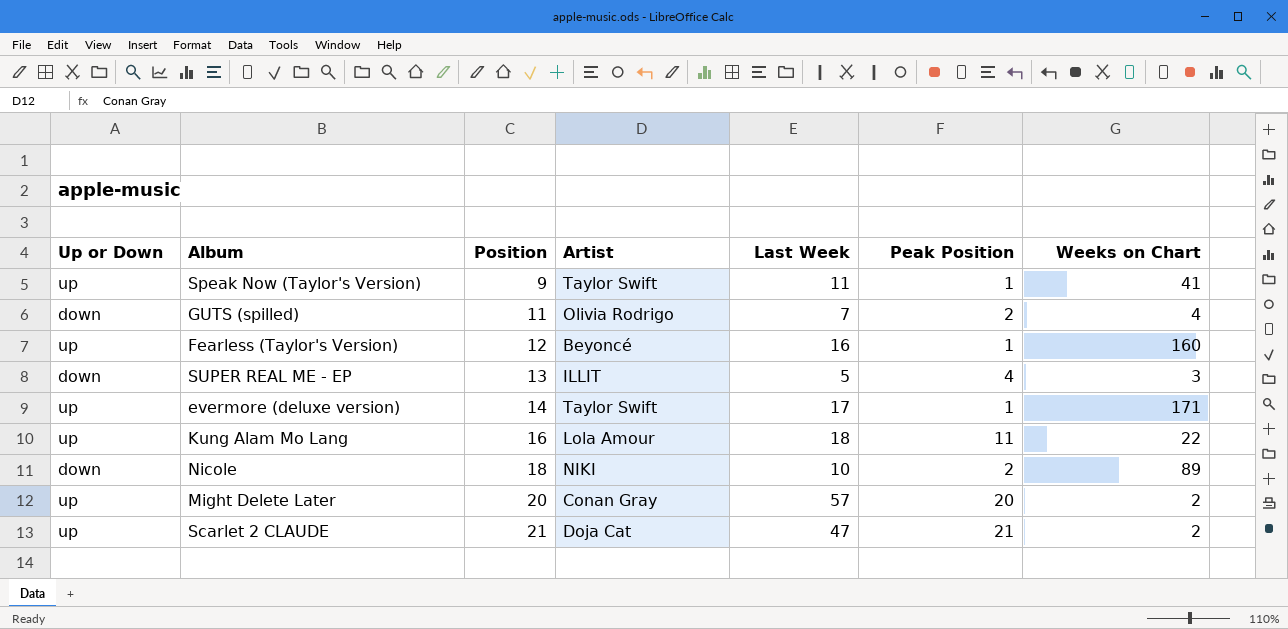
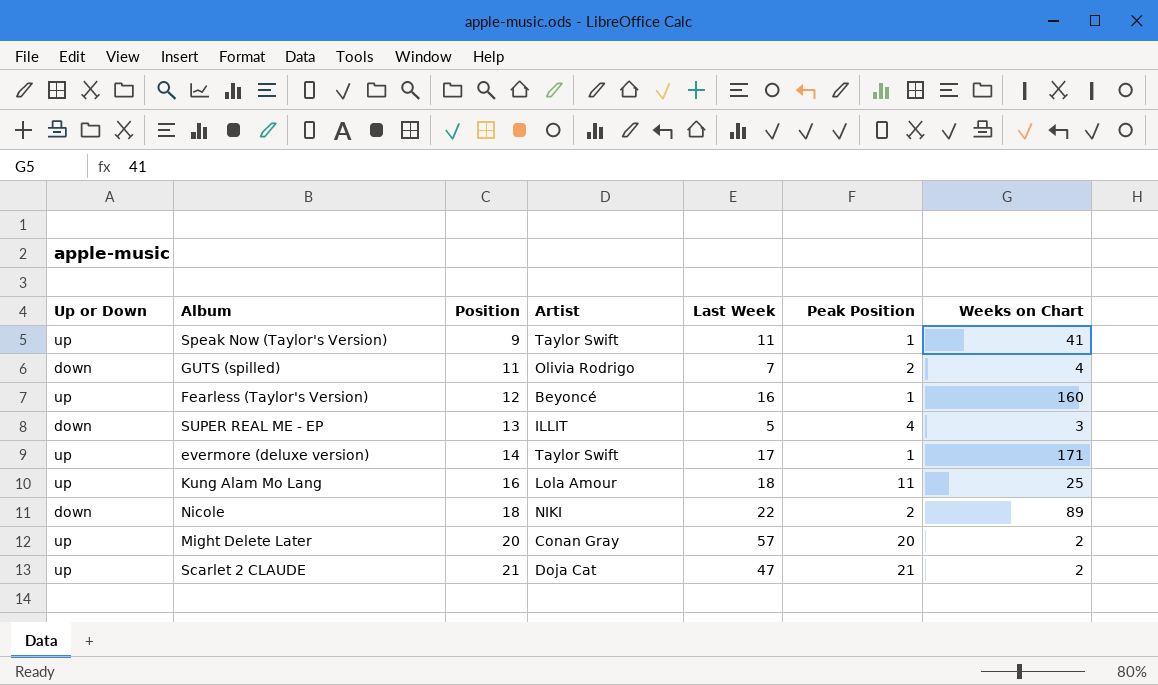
Kung Alam Mo Lang | Weeks on Chart: 22 -> 25
Nicole | Last Week: 10 -> 22

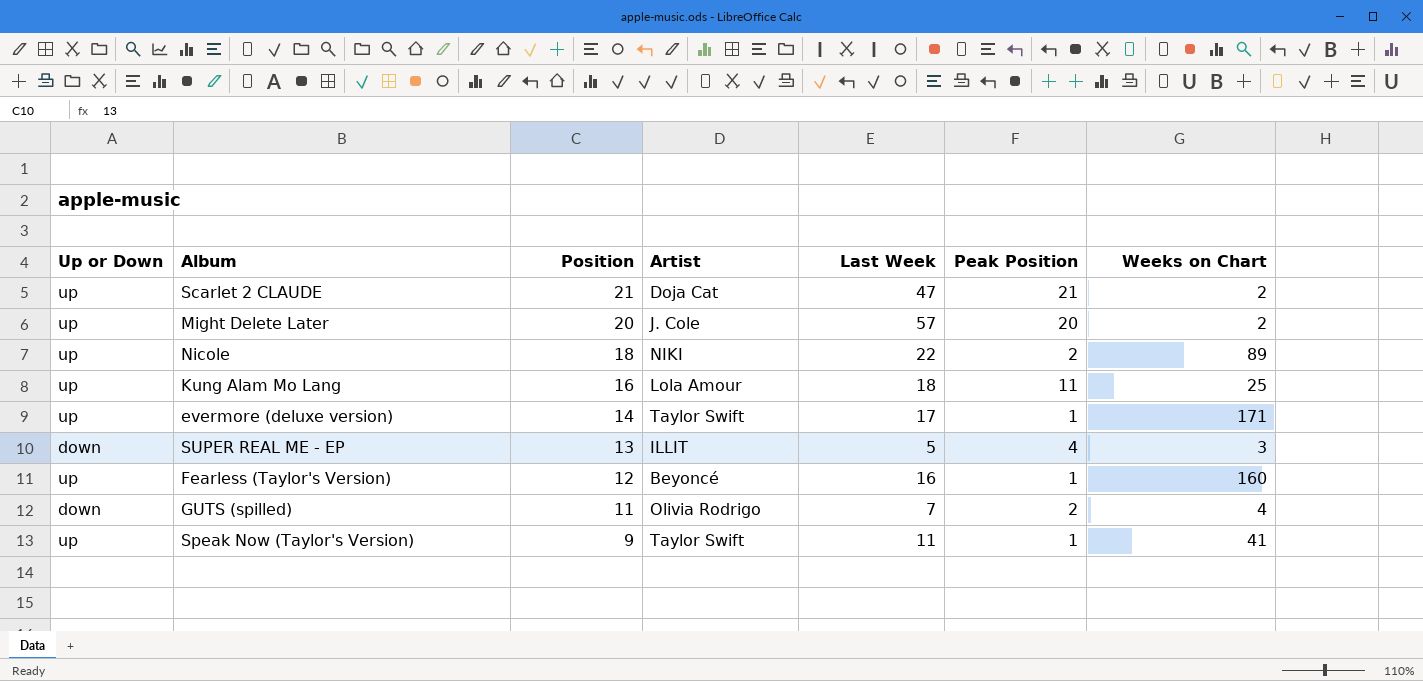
row order: Position ascending -> Position descending
Might Delete Later | Artist: Conan Gray -> J. Cole
Nicole | Up or Down: down -> up

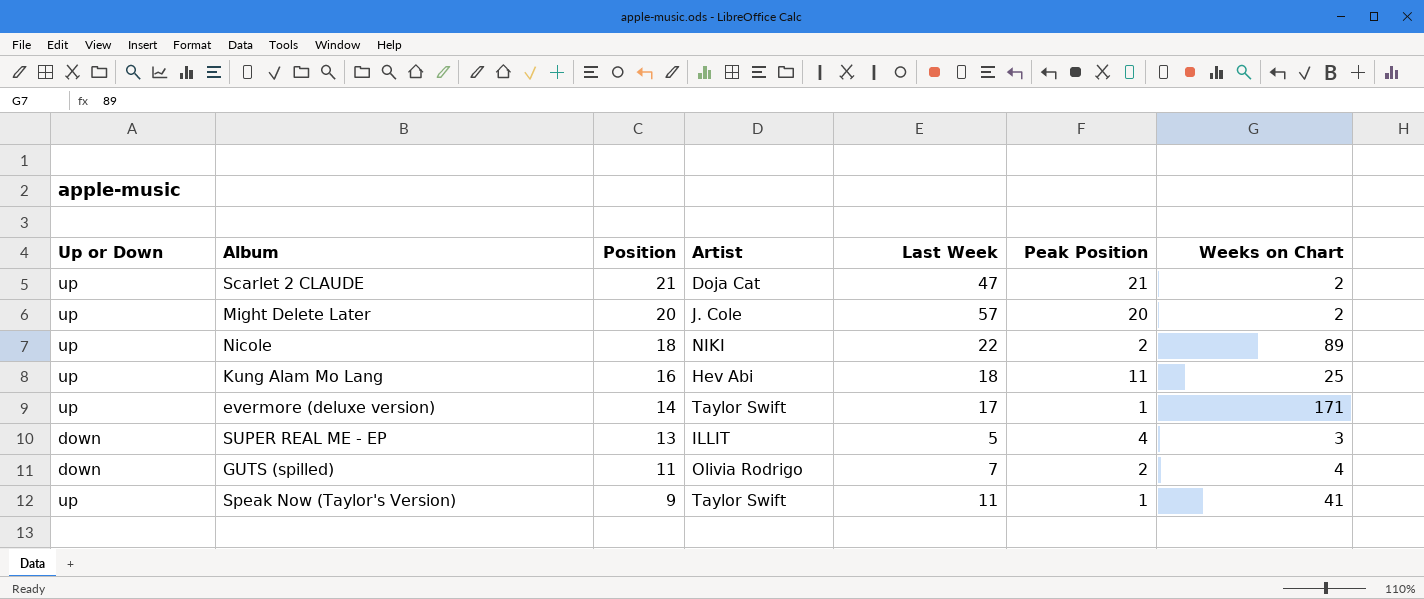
row Fearless (Taylor's Version): up | 12 | Beyoncé | 16 | 1 | 160 -> none
Kung Alam Mo Lang | Artist: Lola Amour -> Hev Abi

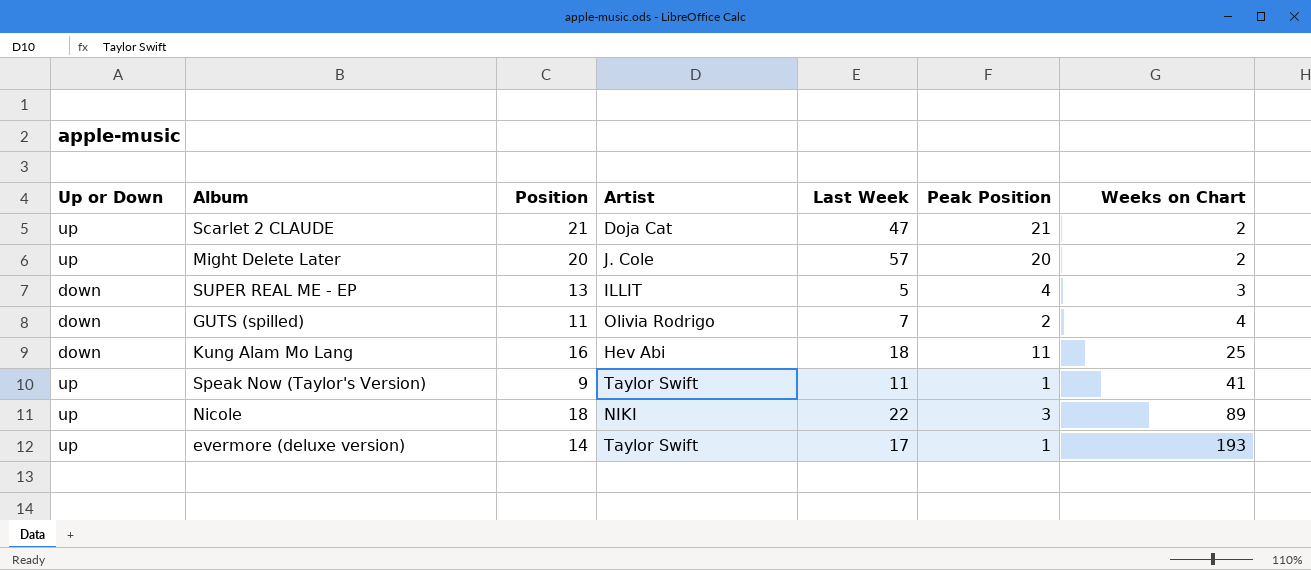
row order: Position descending -> Weeks on Chart ascending
Kung Alam Mo Lang | Up or Down: up -> down
Nicole | Peak Position: 2 -> 3
evermore (deluxe version) | Weeks on Chart: 171 -> 193

